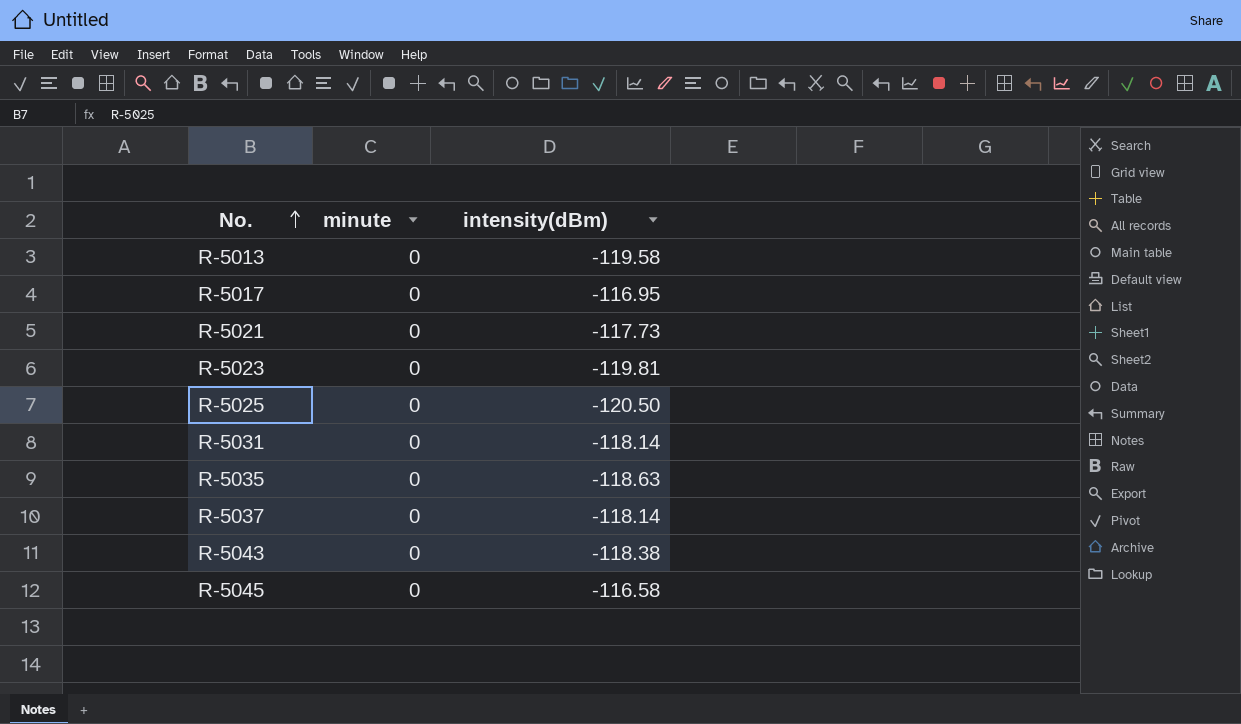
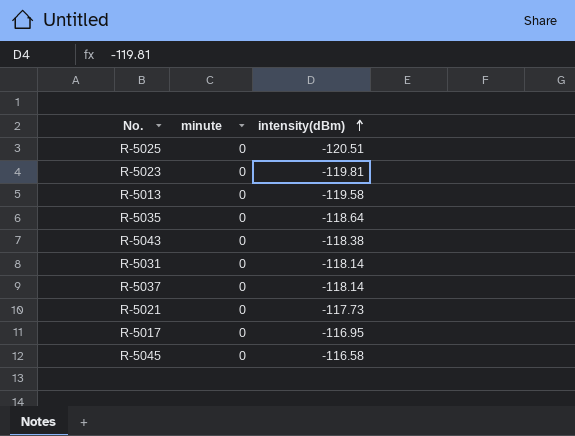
row order: No. ascending -> intensity(dBm) ascending
R-5025 | intensity(dBm): -120.50 -> -120.51
R-5035 | intensity(dBm): -118.63 -> -118.64

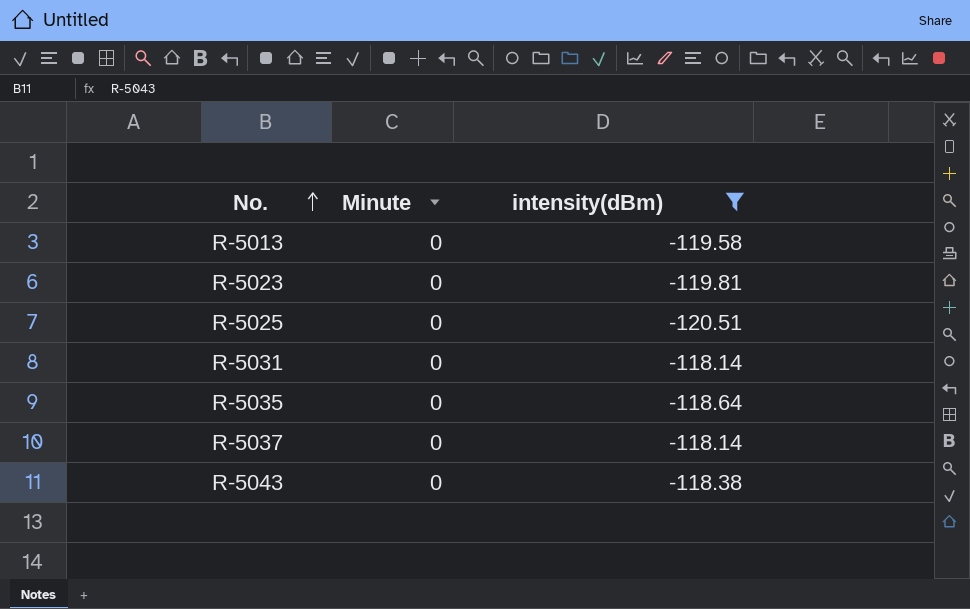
filter: none -> intensity(dBm) <= -118.14
row order: intensity(dBm) ascending -> No. ascending
column name: minute -> Minute

